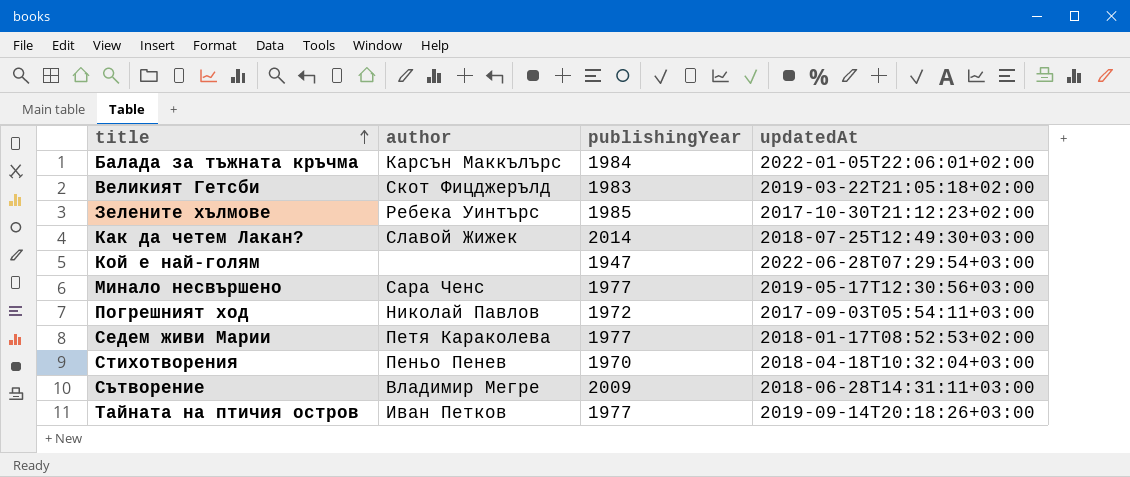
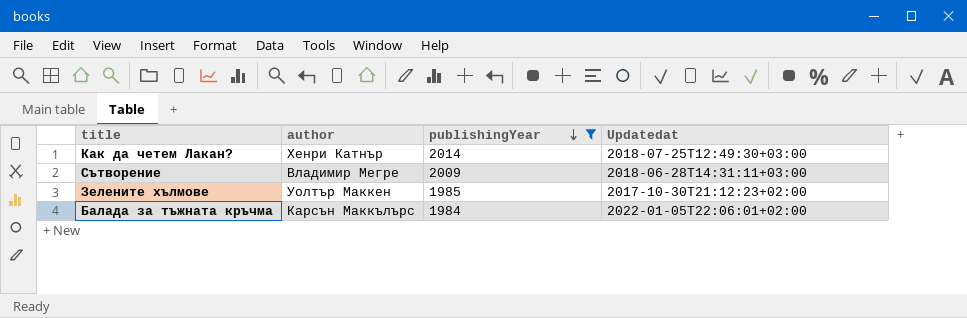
filter: none -> publishingYear >= 1984
row order: title ascending -> publishingYear descending
column name: updatedAt -> Updatedat
Как да четем Лакан? | author: Славой Жижек -> Хенри Катнър
Зелените хълмове | author: Ребека Уинтърс -> Уолтър Маккен

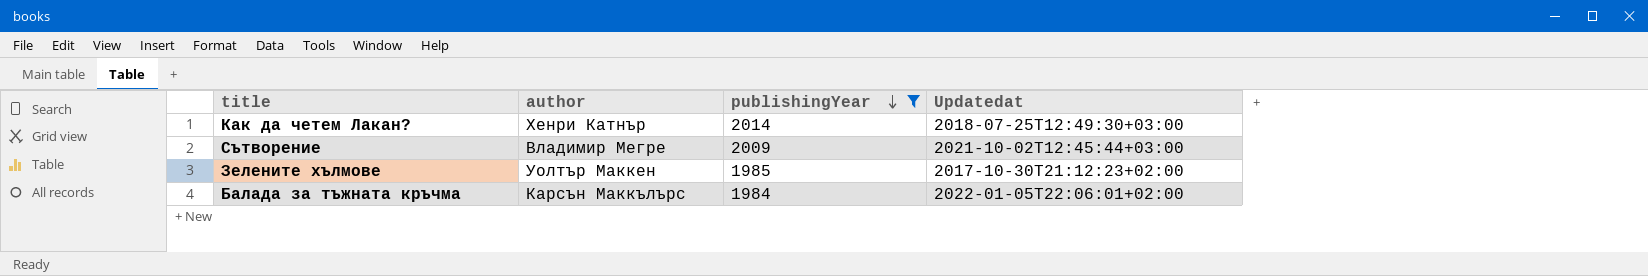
Сътворение | Updatedat: 2018-06-28T14:31:11+03:00 -> 2021-10-02T12:45:44+03:00

